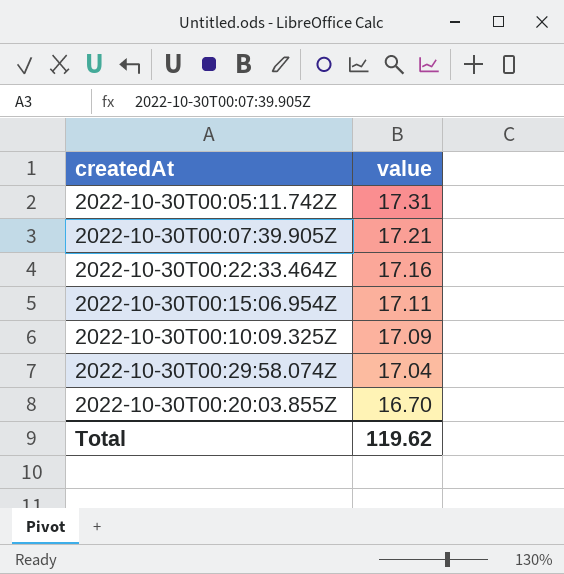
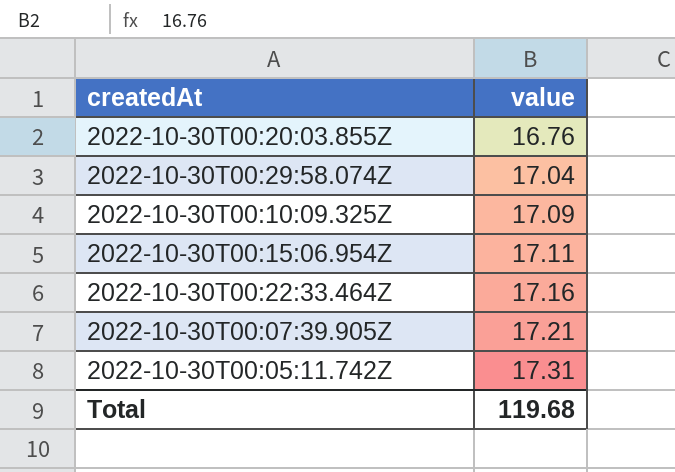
row order: value descending -> value ascending
2022-10-30T00:20:03.855Z | value: 16.70 -> 16.76
Total | value: 119.62 -> 119.68

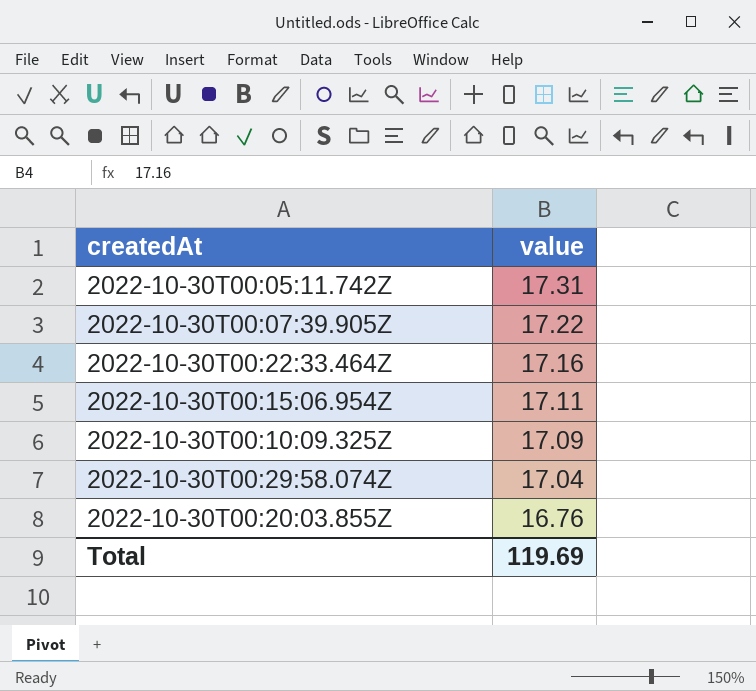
row order: value ascending -> value descending
2022-10-30T00:07:39.905Z | value: 17.21 -> 17.22
Total | value: 119.68 -> 119.69

